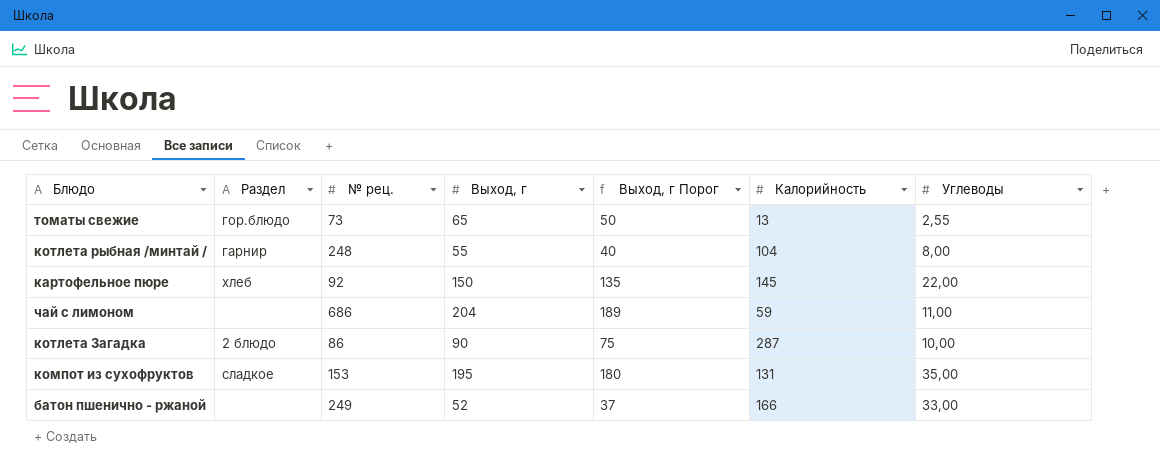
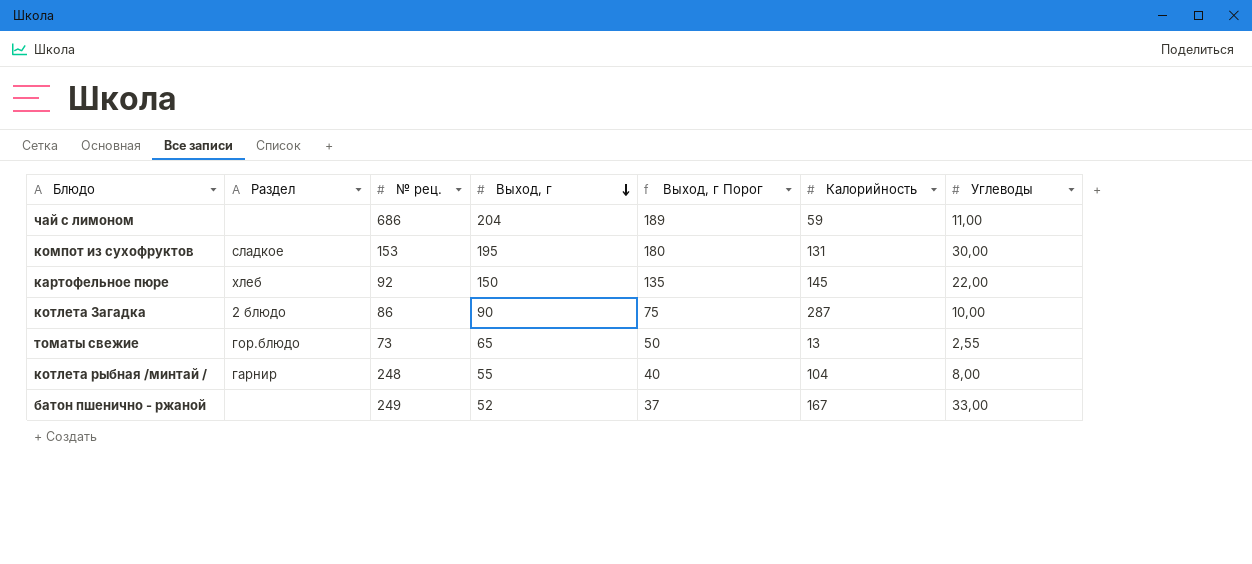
row order: none -> Выход, г descending
компот из сухофруктов | Углеводы: 35,00 -> 30,00
батон пшенично - ржаной | Калорийность: 166 -> 167

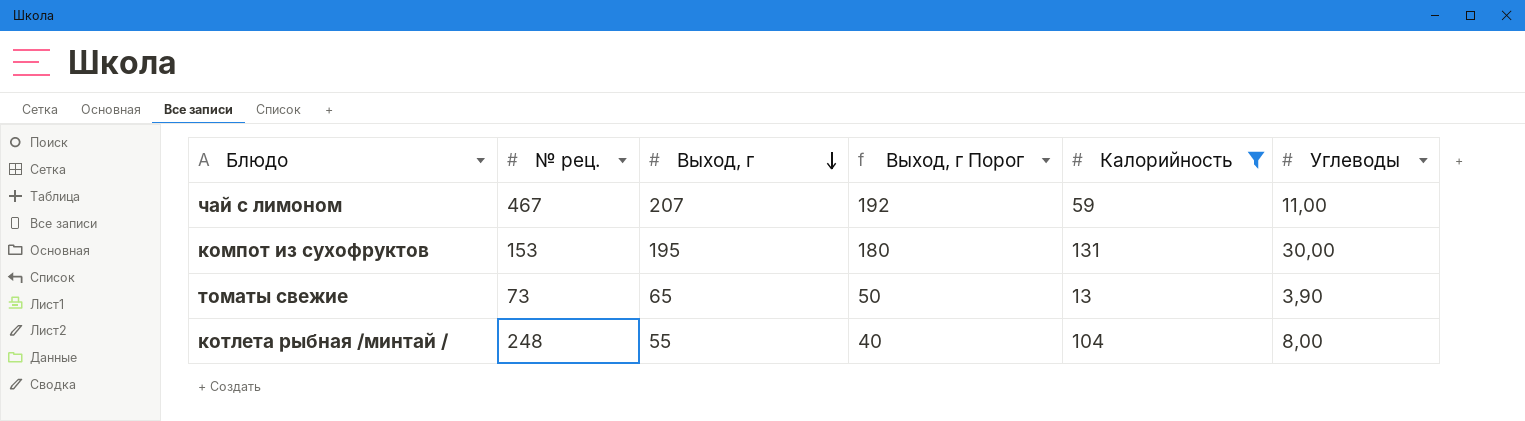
filter: none -> Калорийность <= 131
column Раздел | position: 2 -> none
чай с лимоном | № рец.: 686 -> 467
чай с лимоном | Выход, г: 204 -> 207
чай с лимоном | Выход, г Порог: 189 -> 192
томаты свежие | Углеводы: 2,55 -> 3,90

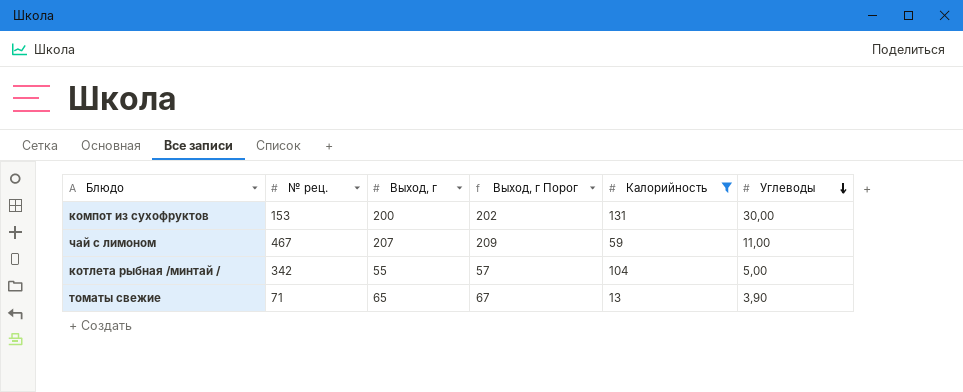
row order: Выход, г descending -> Углеводы descending
column Выход, г Порог | formula: [Выход, г] - 15 -> [Выход, г] + 2
компот из сухофруктов | Выход, г: 195 -> 200
котлета рыбная /минтай / | № рец.: 248 -> 342
котлета рыбная /минтай / | Углеводы: 8,00 -> 5,00
томаты свежие | № рец.: 73 -> 71

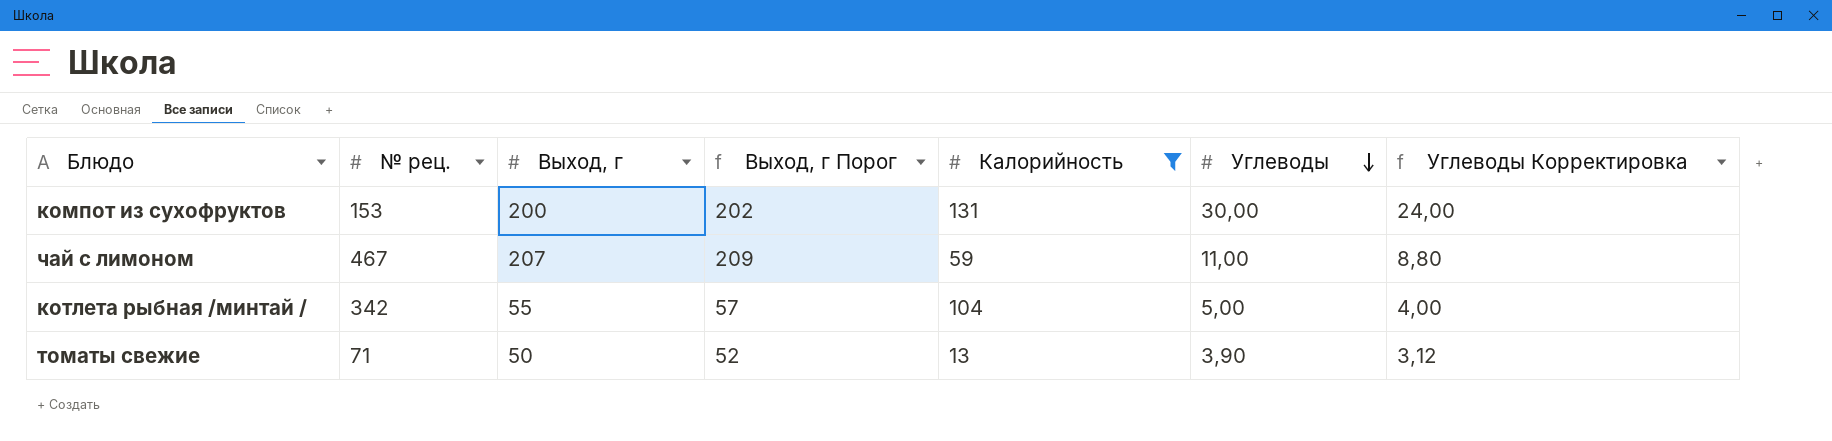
column Углеводы Корректировка | formula: none -> [Углеводы] * 0,8
томаты свежие | Выход, г: 65 -> 50
томаты свежие | Выход, г Порог: 67 -> 52

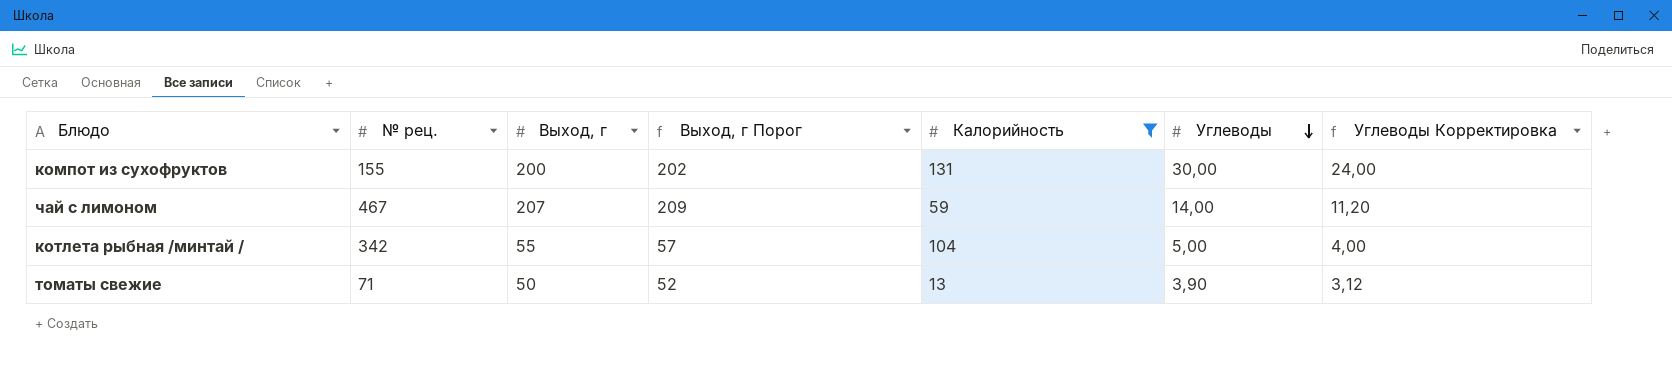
компот из сухофруктов | № рец.: 153 -> 155
чай с лимоном | Углеводы: 11,00 -> 14,00
чай с лимоном | Углеводы Корректировка: 8,80 -> 11,20

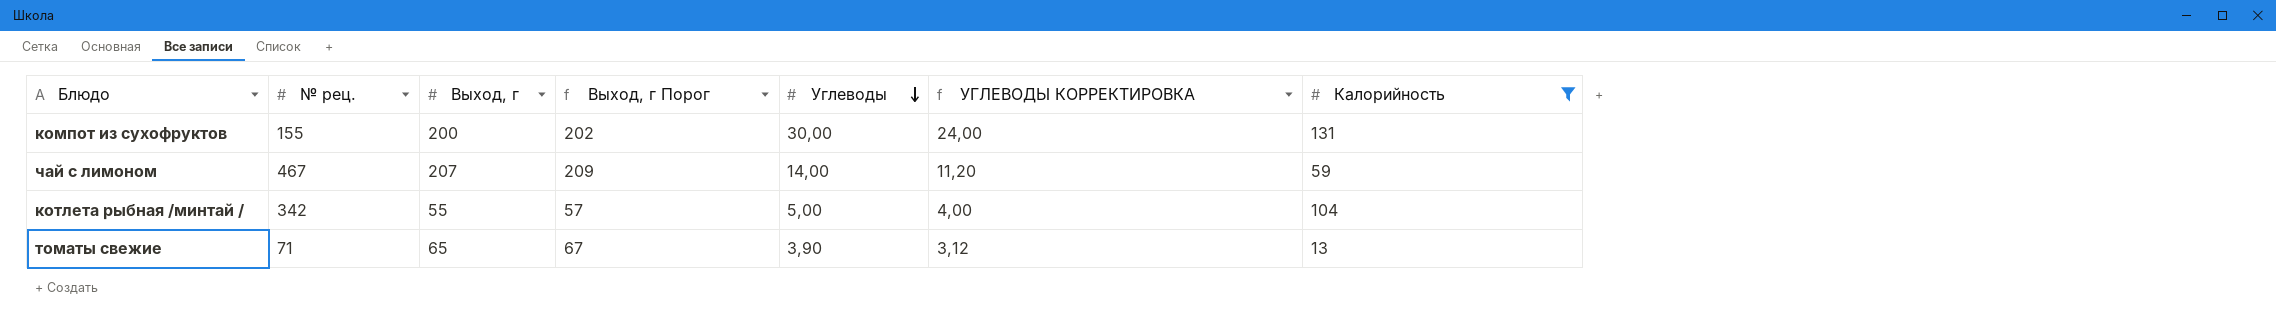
column name: Углеводы Корректировка -> УГЛЕВОДЫ КОРРЕКТИРОВКА
column Калорийность | position: 5 -> 7
томаты свежие | Выход, г: 50 -> 65
томаты свежие | Выход, г Порог: 52 -> 67

